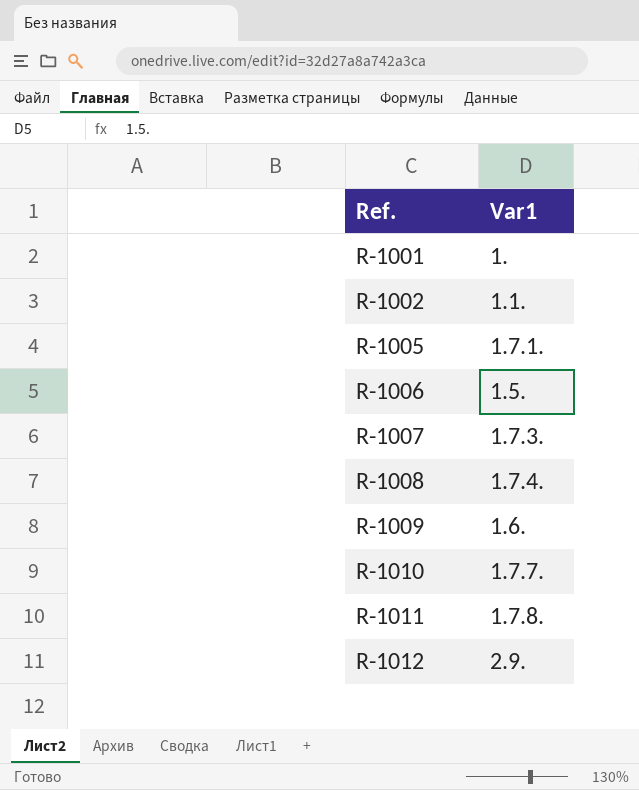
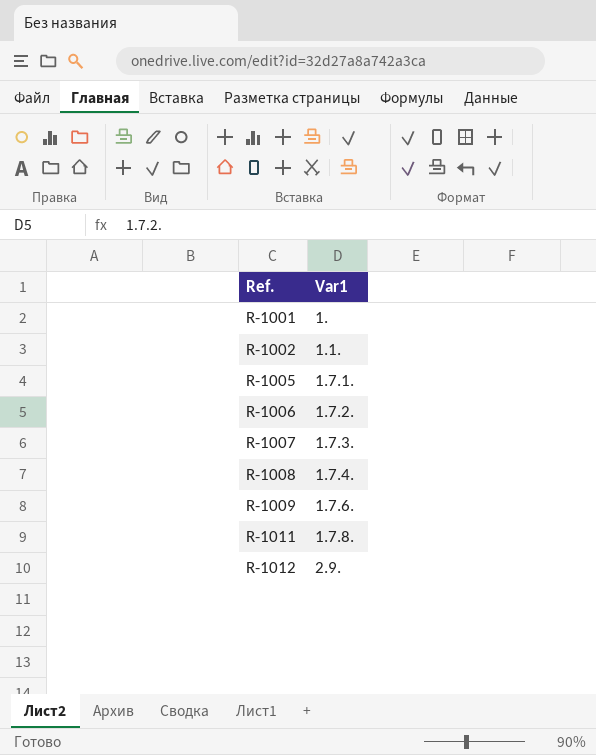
row R-1010: 1.7.7. -> none
R-1006 | Var1: 1.5. -> 1.7.2.
R-1009 | Var1: 1.6. -> 1.7.6.

